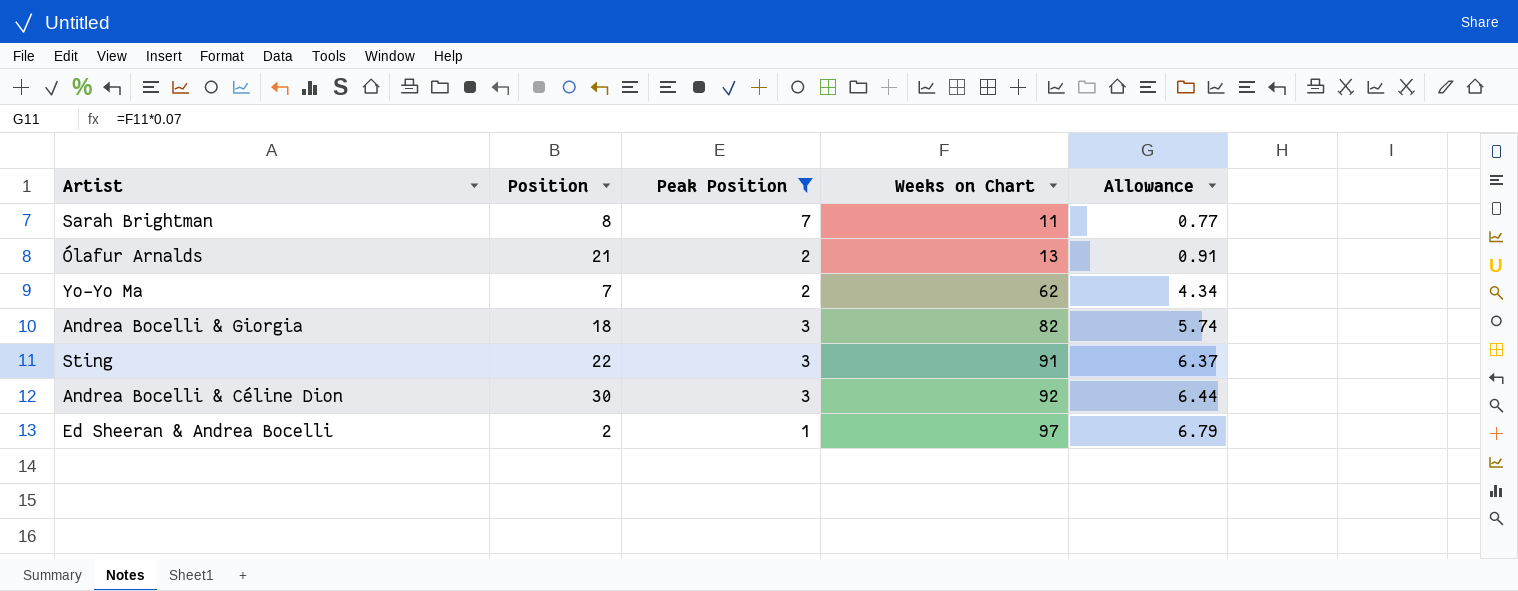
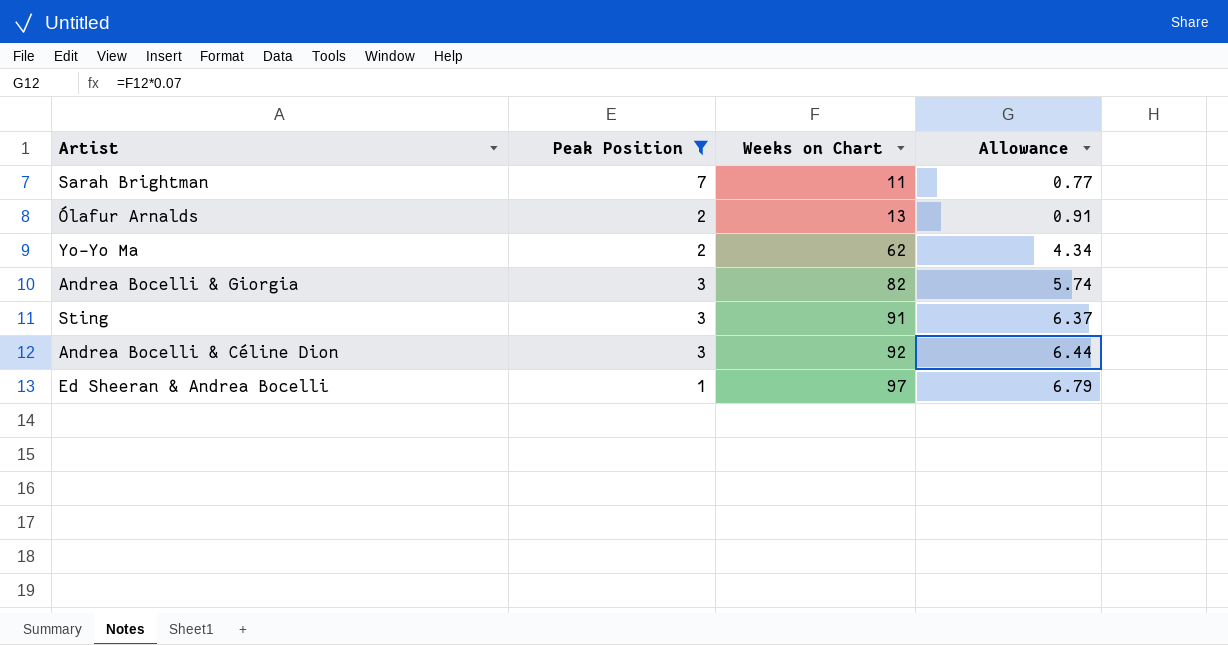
column Position | position: 2 -> none

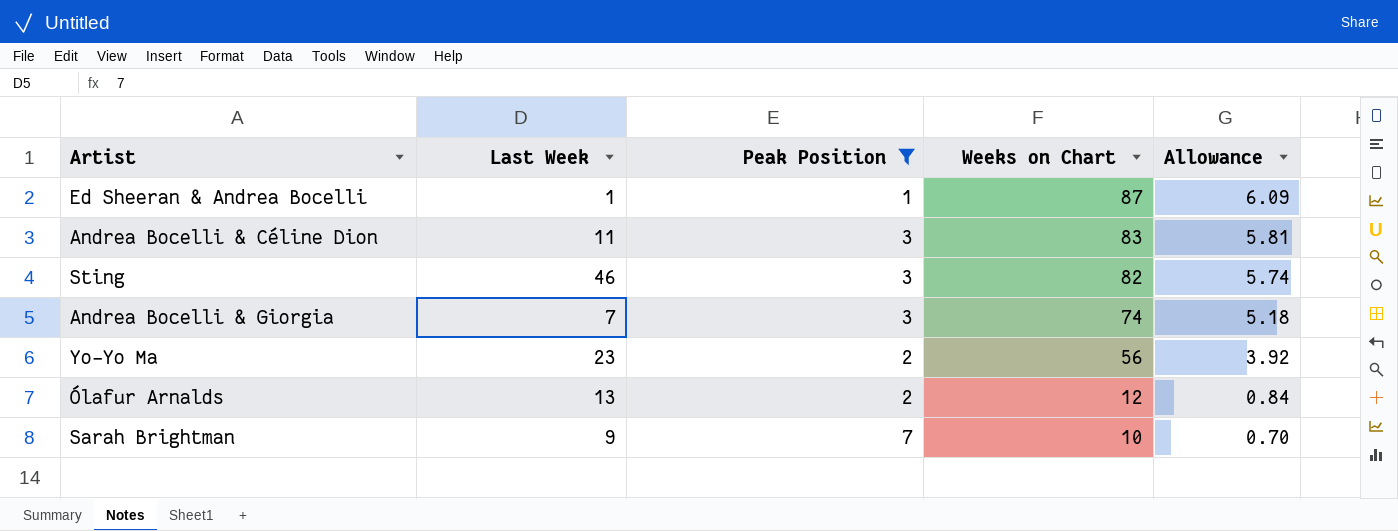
row order: Weeks on Chart ascending -> Weeks on Chart descending
column Last Week | position: none -> 2
Ed Sheeran & Andrea Bocelli | Weeks on Chart: 97 -> 87
Ed Sheeran & Andrea Bocelli | Allowance: 6.79 -> 6.09
Andrea Bocelli & Céline Dion | Weeks on Chart: 92 -> 83
Andrea Bocelli & Céline Dion | Allowance: 6.44 -> 5.81
Sting | Weeks on Chart: 91 -> 82
Sting | Allowance: 6.37 -> 5.74
Andrea Bocelli & Giorgia | Weeks on Chart: 82 -> 74
Andrea Bocelli & Giorgia | Allowance: 5.74 -> 5.18
Yo-Yo Ma | Weeks on Chart: 62 -> 56
Yo-Yo Ma | Allowance: 4.34 -> 3.92
Ólafur Arnalds | Weeks on Chart: 13 -> 12
Ólafur Arnalds | Allowance: 0.91 -> 0.84
Sarah Brightman | Weeks on Chart: 11 -> 10
Sarah Brightman | Allowance: 0.77 -> 0.70

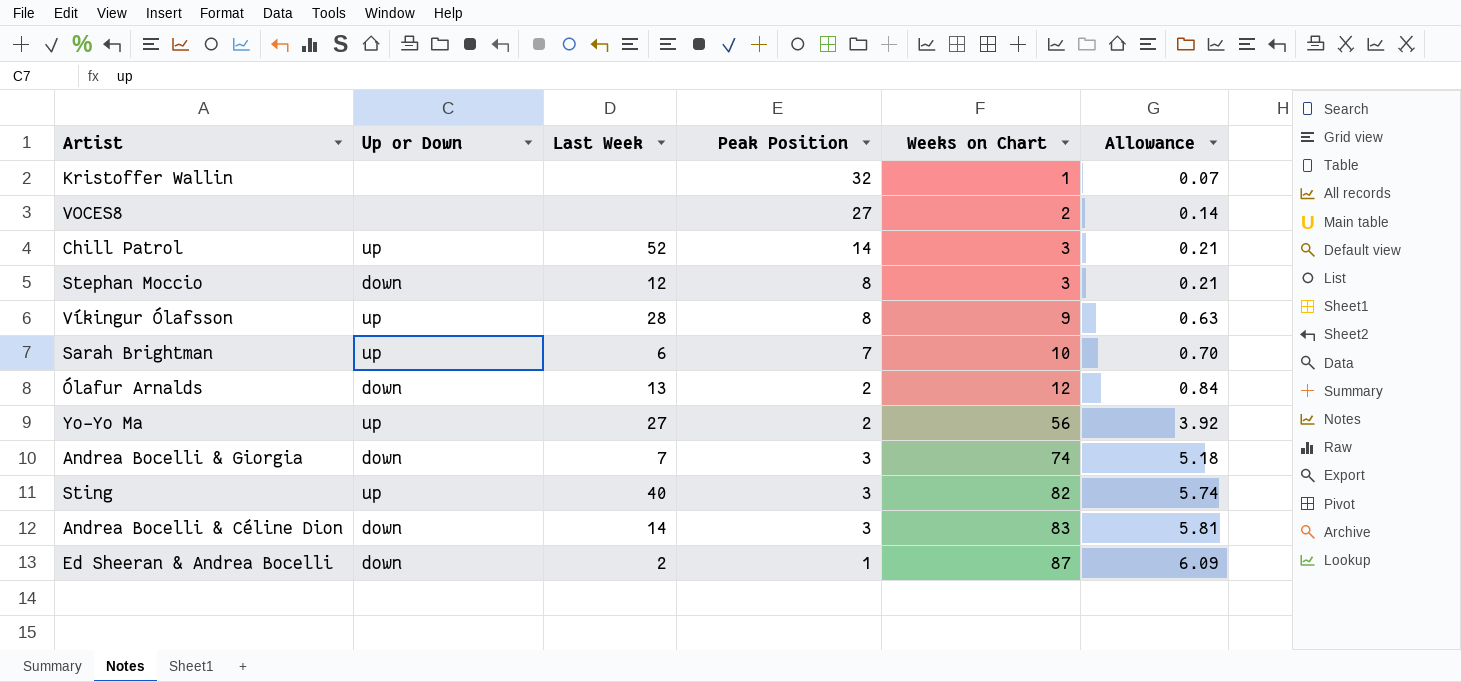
filter: Peak Position <= 7 -> none
row order: Weeks on Chart descending -> Weeks on Chart ascending
column Up or Down | position: none -> 2
Sarah Brightman | Last Week: 9 -> 6
Yo-Yo Ma | Last Week: 23 -> 27
Sting | Last Week: 46 -> 40
Andrea Bocelli & Céline Dion | Last Week: 11 -> 14
Ed Sheeran & Andrea Bocelli | Last Week: 1 -> 2

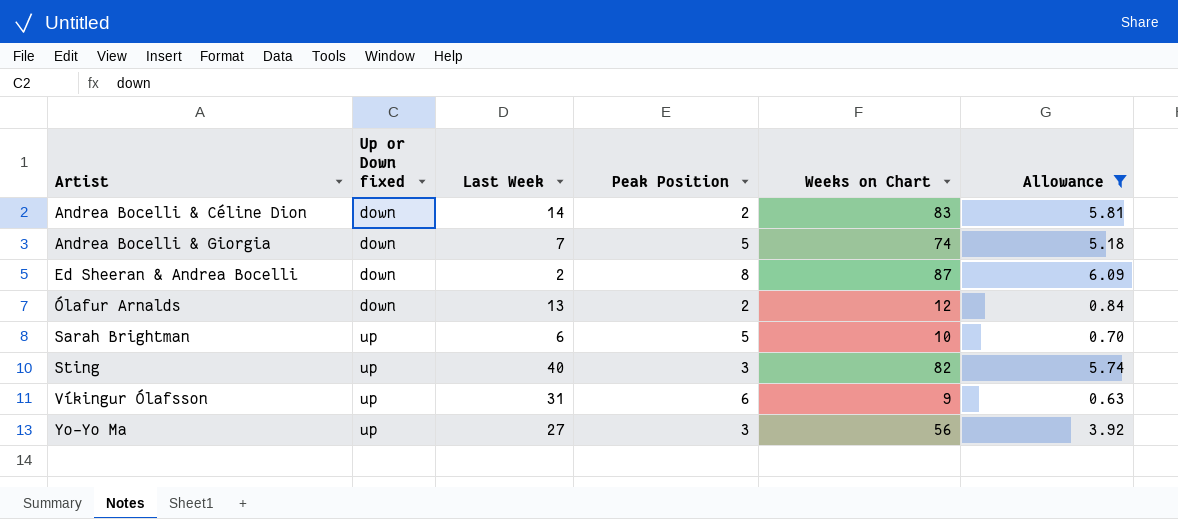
filter: none -> Allowance >= 0.63
row order: Weeks on Chart ascending -> Artist ascending
column name: Up or Down -> Up or Down fixed
Andrea Bocelli & Céline Dion | Peak Position: 3 -> 2
Andrea Bocelli & Giorgia | Peak Position: 3 -> 5
Ed Sheeran & Andrea Bocelli | Peak Position: 1 -> 8
Sarah Brightman | Peak Position: 7 -> 5
Víkingur Ólafsson | Last Week: 28 -> 31
Víkingur Ólafsson | Peak Position: 8 -> 6
Yo-Yo Ma | Peak Position: 2 -> 3

